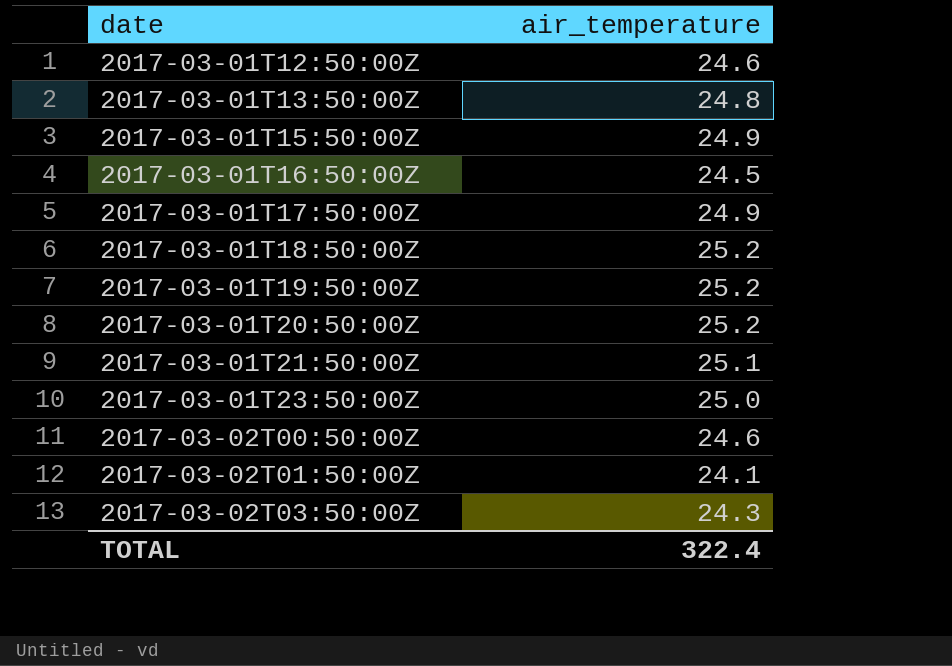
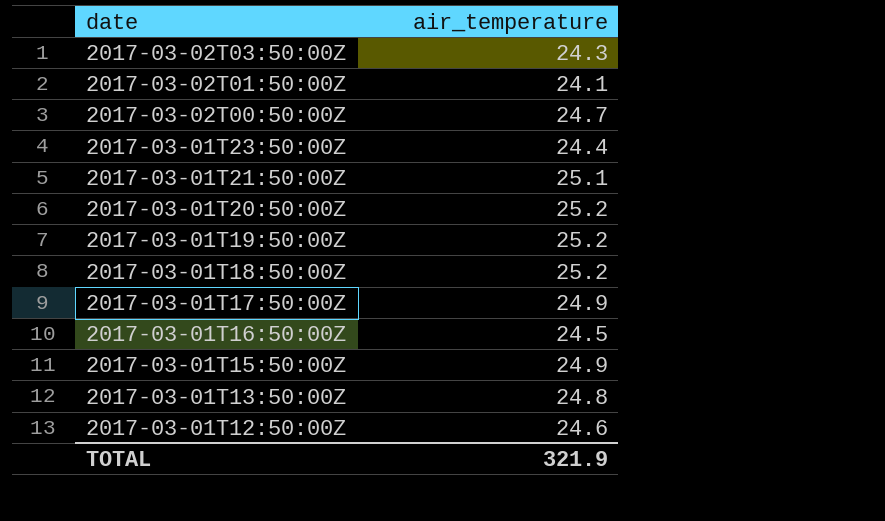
row order: date ascending -> date descending
2017-03-02T00:50:00Z | air_temperature: 24.6 -> 24.7
2017-03-01T23:50:00Z | air_temperature: 25.0 -> 24.4
TOTAL | air_temperature: 322.4 -> 321.9

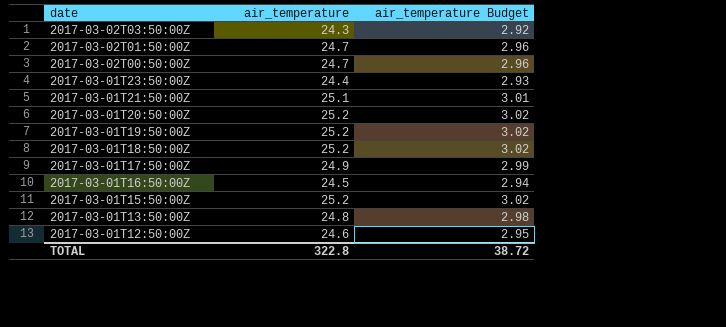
column air_temperature Budget | formula: none -> [air_temperature] * 0.12
2017-03-02T01:50:00Z | air_temperature: 24.1 -> 24.7
2017-03-01T15:50:00Z | air_temperature: 24.9 -> 25.2
TOTAL | air_temperature: 321.9 -> 322.8

